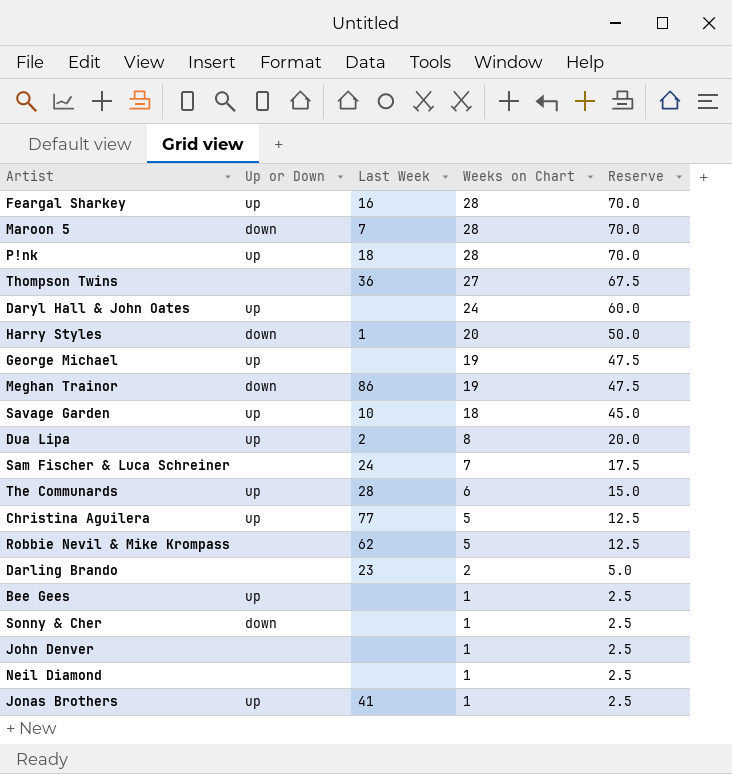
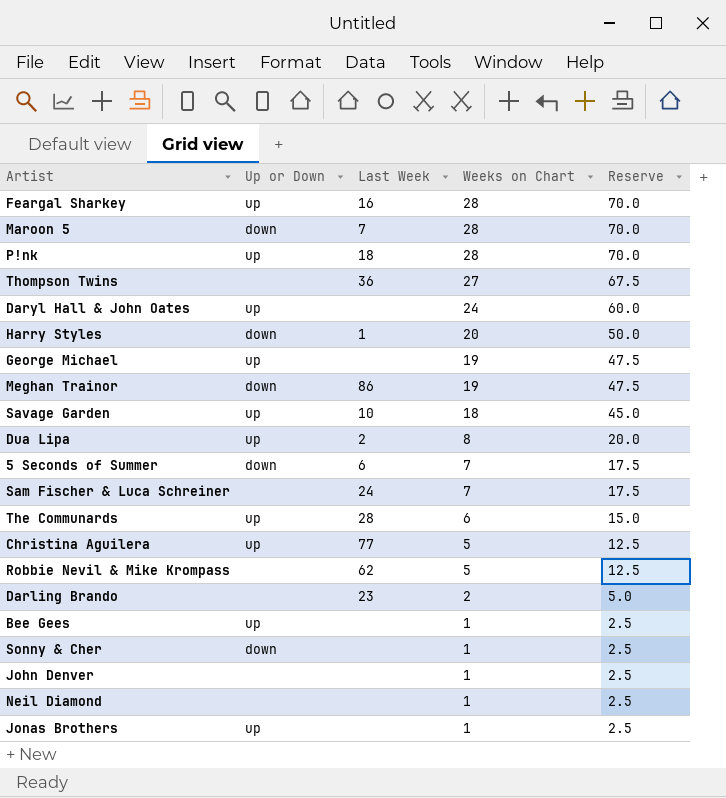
row 5 Seconds of Summer: none -> down | 6 | 7 | 17.5
Jonas Brothers | Last Week: 41 -> none

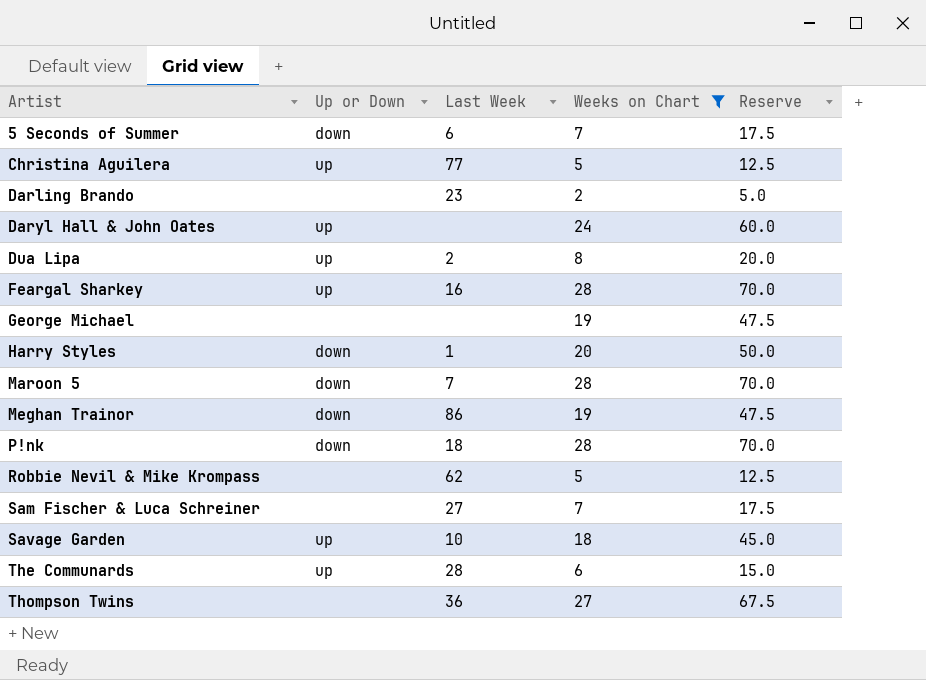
filter: none -> Weeks on Chart != 1
row order: Weeks on Chart descending -> Artist ascending
George Michael | Up or Down: up -> none
P!nk | Up or Down: up -> down
Sam Fischer & Luca Schreiner | Last Week: 24 -> 27

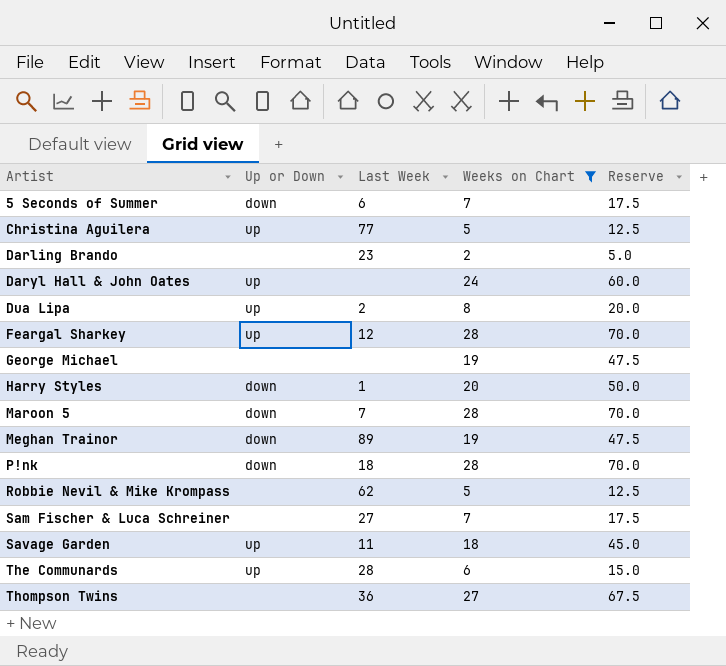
Feargal Sharkey | Last Week: 16 -> 12
Meghan Trainor | Last Week: 86 -> 89
Savage Garden | Last Week: 10 -> 11

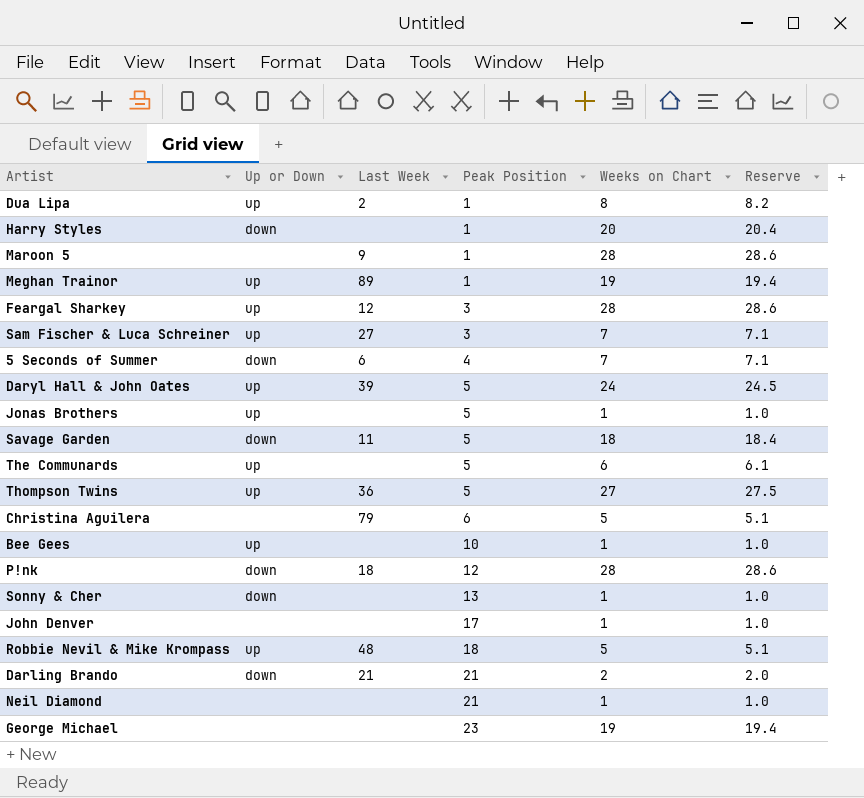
filter: Weeks on Chart != 1 -> none
row order: Artist ascending -> Peak Position ascending
column Peak Position | position: none -> 4
column Reserve | formula: [Weeks on Chart] * 2.5 -> [Weeks on Chart] * 1.02
Harry Styles | Last Week: 1 -> none
Maroon 5 | Up or Down: down -> none
Maroon 5 | Last Week: 7 -> 9
Meghan Trainor | Up or Down: down -> up
Sam Fischer & Luca Schreiner | Up or Down: none -> up
Daryl Hall & John Oates | Last Week: none -> 39
Savage Garden | Up or Down: up -> down
The Communards | Last Week: 28 -> none
Thompson Twins | Up or Down: none -> up
Christina Aguilera | Up or Down: up -> none
Christina Aguilera | Last Week: 77 -> 79
Robbie Nevil & Mike Krompass | Up or Down: none -> up
Robbie Nevil & Mike Krompass | Last Week: 62 -> 48
Darling Brando | Up or Down: none -> down
Darling Brando | Last Week: 23 -> 21

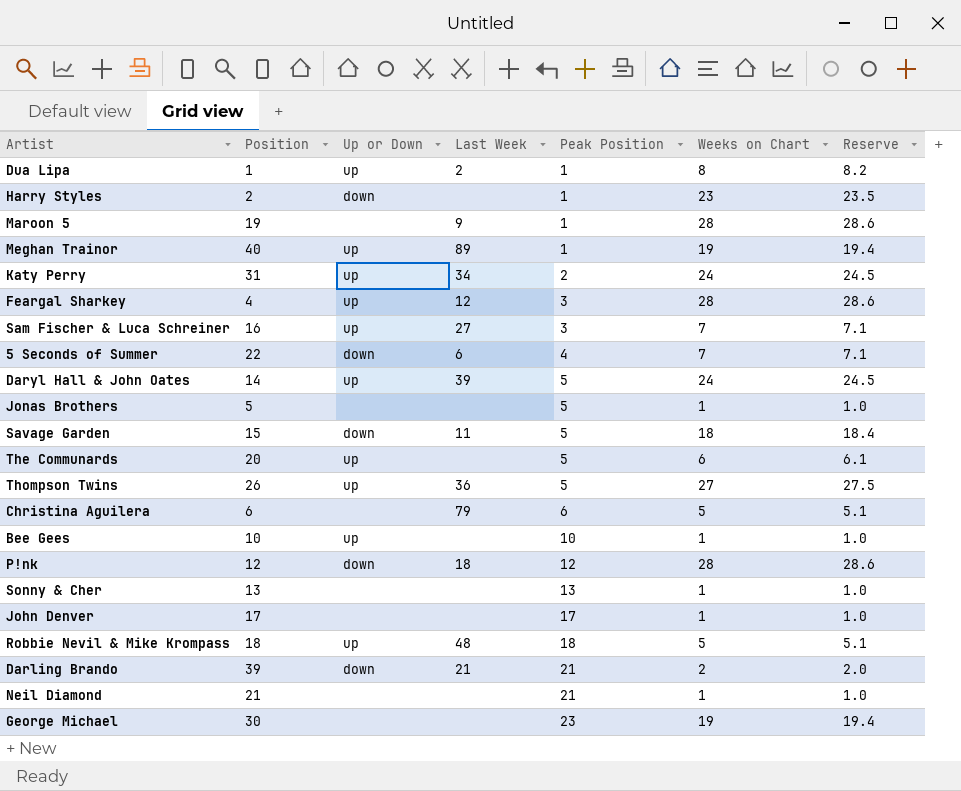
column Position | position: none -> 2
Harry Styles | Weeks on Chart: 20 -> 23
Harry Styles | Reserve: 20.4 -> 23.5
row Katy Perry: none -> 31 | up | 34 | 2 | 24 | 24.5
Jonas Brothers | Up or Down: up -> none
Sonny & Cher | Up or Down: down -> none

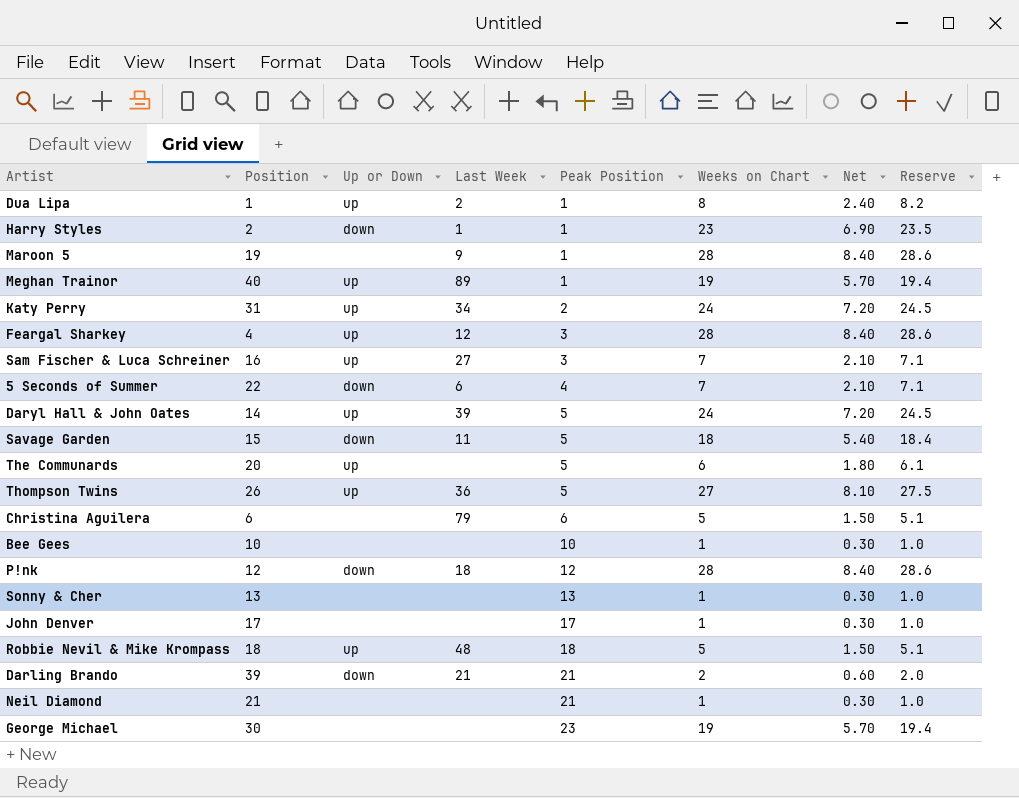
column Net | formula: none -> [Weeks on Chart] * 0.3
row Jonas Brothers: 5 | none | none | 5 | 1 | 1.0 -> none
Harry Styles | Last Week: none -> 1
Bee Gees | Up or Down: up -> none

